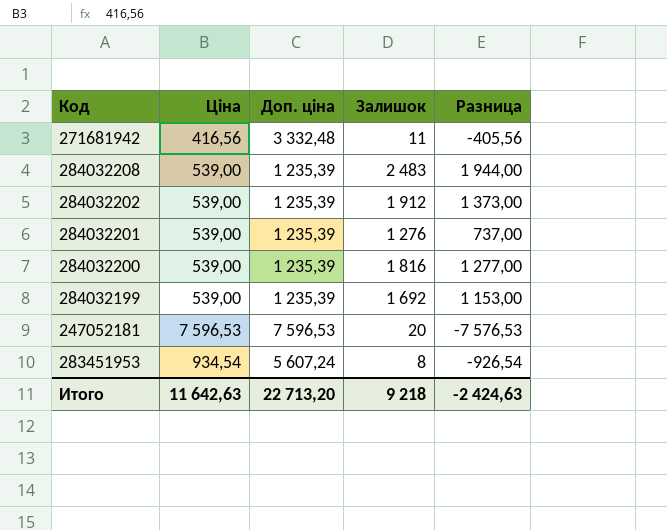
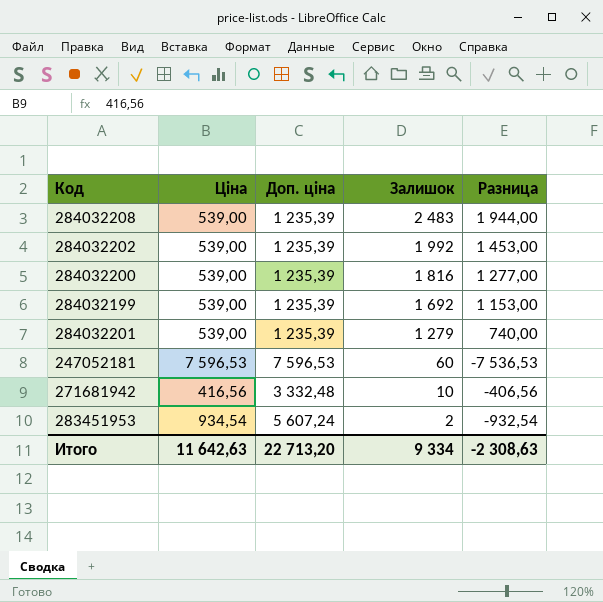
row order: none -> Залишок descending
284032202 | Залишок: 1 912 -> 1 992
284032202 | Разница: 1 373,00 -> 1 453,00
284032201 | Залишок: 1 276 -> 1 279
284032201 | Разница: 737,00 -> 740,00
247052181 | Залишок: 20 -> 60
247052181 | Разница: -7 576,53 -> -7 536,53
271681942 | Залишок: 11 -> 10
271681942 | Разница: -405,56 -> -406,56
283451953 | Залишок: 8 -> 2
283451953 | Разница: -926,54 -> -932,54
Итого | Залишок: 9 218 -> 9 334
Итого | Разница: -2 424,63 -> -2 308,63

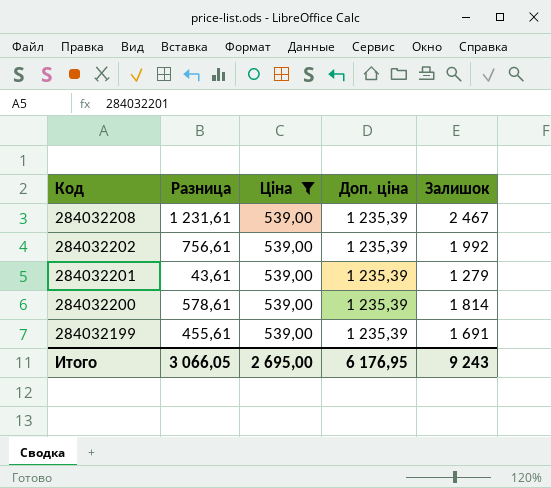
filter: none -> Ціна = 539,00
row order: Залишок descending -> Код descending
column Разница | formula: [Залишок] - [Ціна] -> [Залишок] - [Доп. ціна]
column Разница | position: 5 -> 2
284032208 | Залишок: 2 483 -> 2 467
284032200 | Залишок: 1 816 -> 1 814
284032199 | Залишок: 1 692 -> 1 691
Итого | Разница: -2 308,63 -> 3 066,05
Итого | Ціна: 11 642,63 -> 2 695,00
Итого | Доп. ціна: 22 713,20 -> 6 176,95
Итого | Залишок: 9 334 -> 9 243

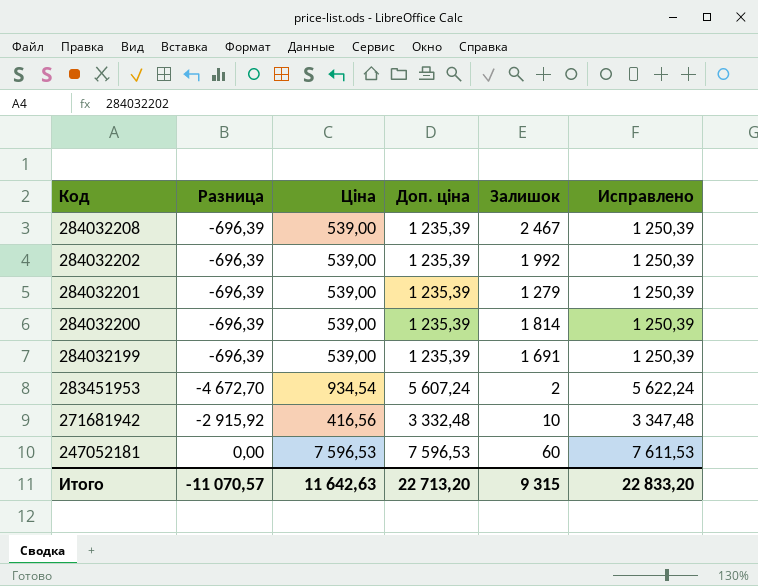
filter: Ціна = 539,00 -> none
column Разница | formula: [Залишок] - [Доп. ціна] -> [Ціна] - [Доп. ціна]
column Исправлено | formula: none -> [Доп. ціна] + 15
Итого | Разница: 3 066,05 -> -11 070,57
Итого | Ціна: 2 695,00 -> 11 642,63
Итого | Доп. ціна: 6 176,95 -> 22 713,20
Итого | Залишок: 9 243 -> 9 315

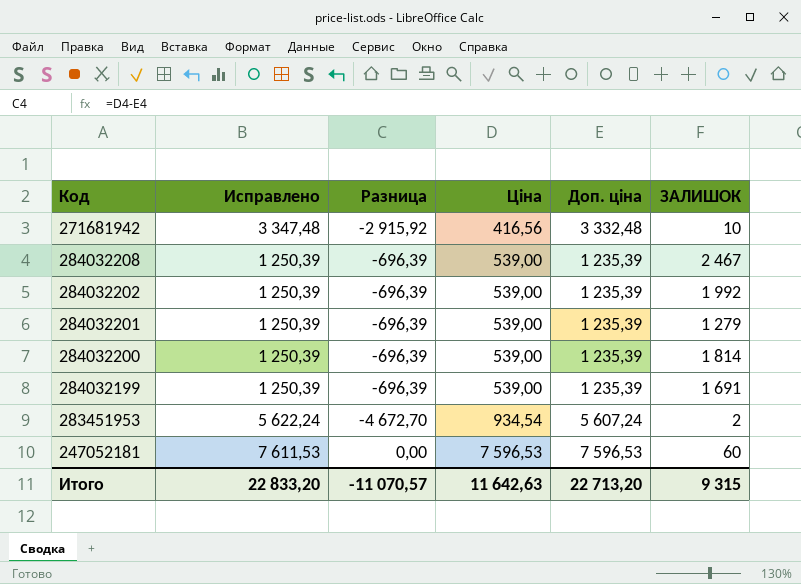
row order: Код descending -> Ціна ascending
column Исправлено | position: 6 -> 2
column name: Залишок -> ЗАЛИШОК

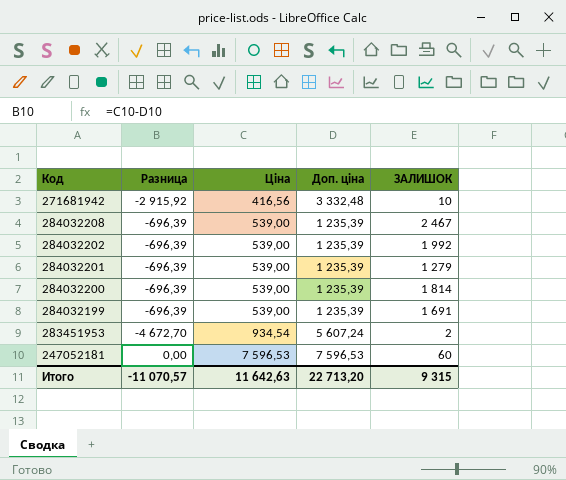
column Исправлено | formula: [Доп. ціна] + 15 -> none

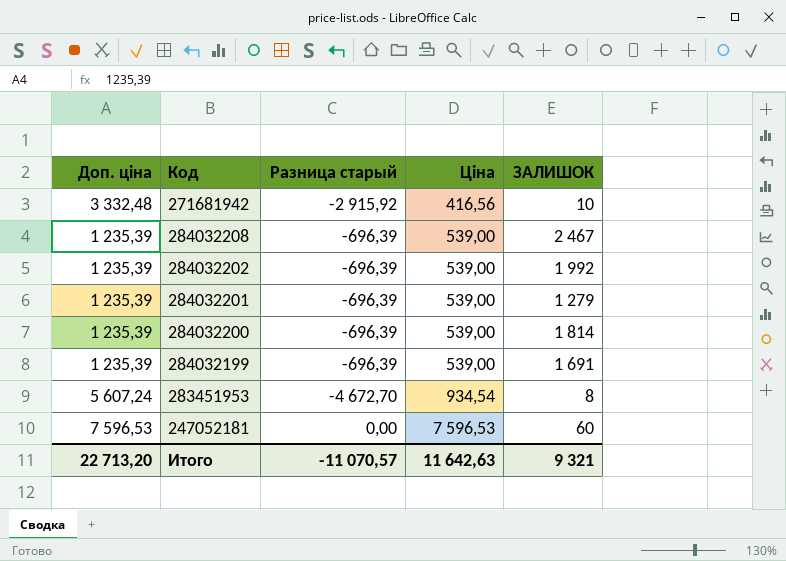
column Доп. ціна | position: 4 -> 1
column name: Разница -> Разница старый
283451953 | ЗАЛИШОК: 2 -> 8
Итого | ЗАЛИШОК: 9 315 -> 9 321

